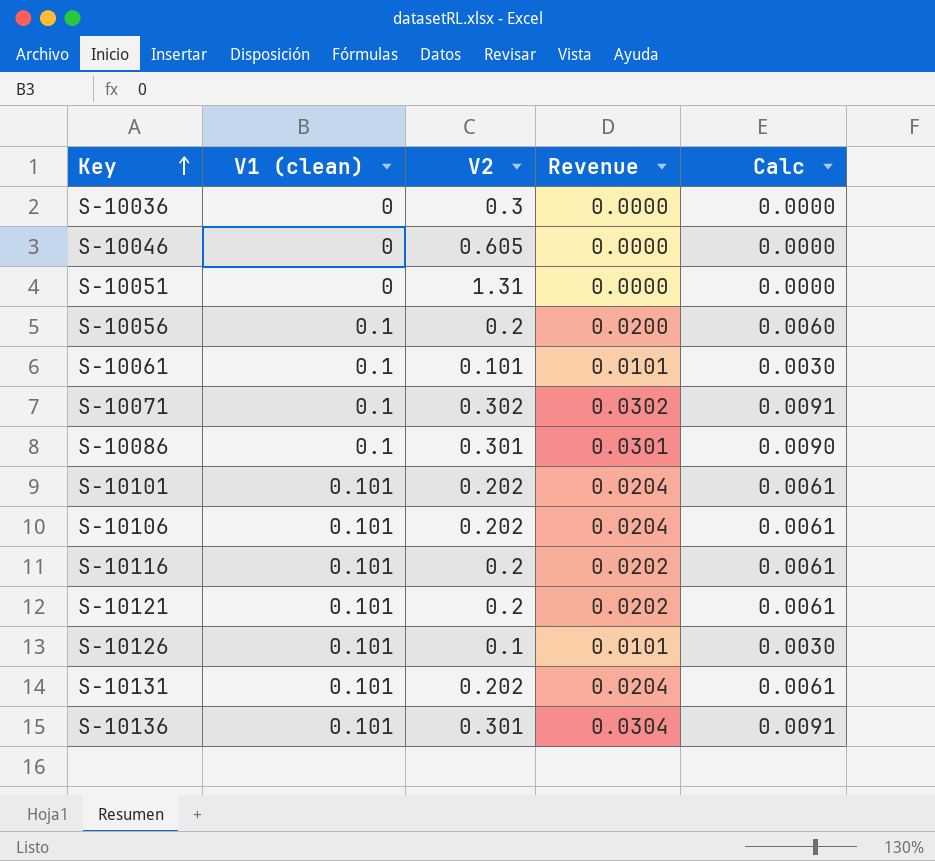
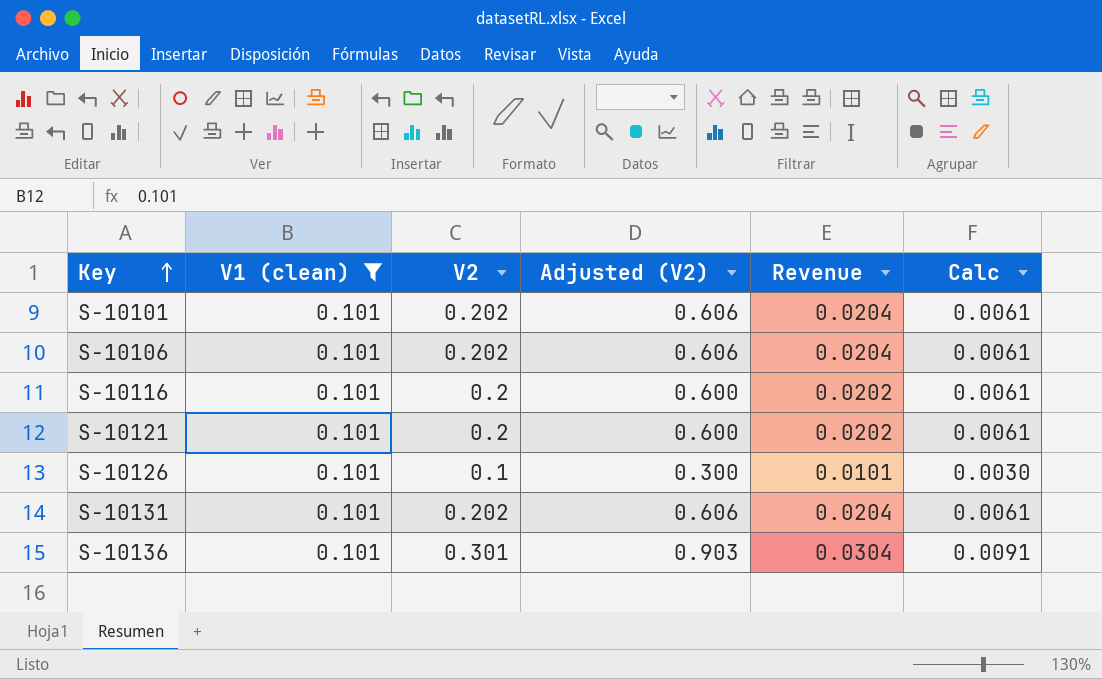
filter: none -> V1 (clean) = 0.101
column Adjusted (V2) | formula: none -> [V2] * 3

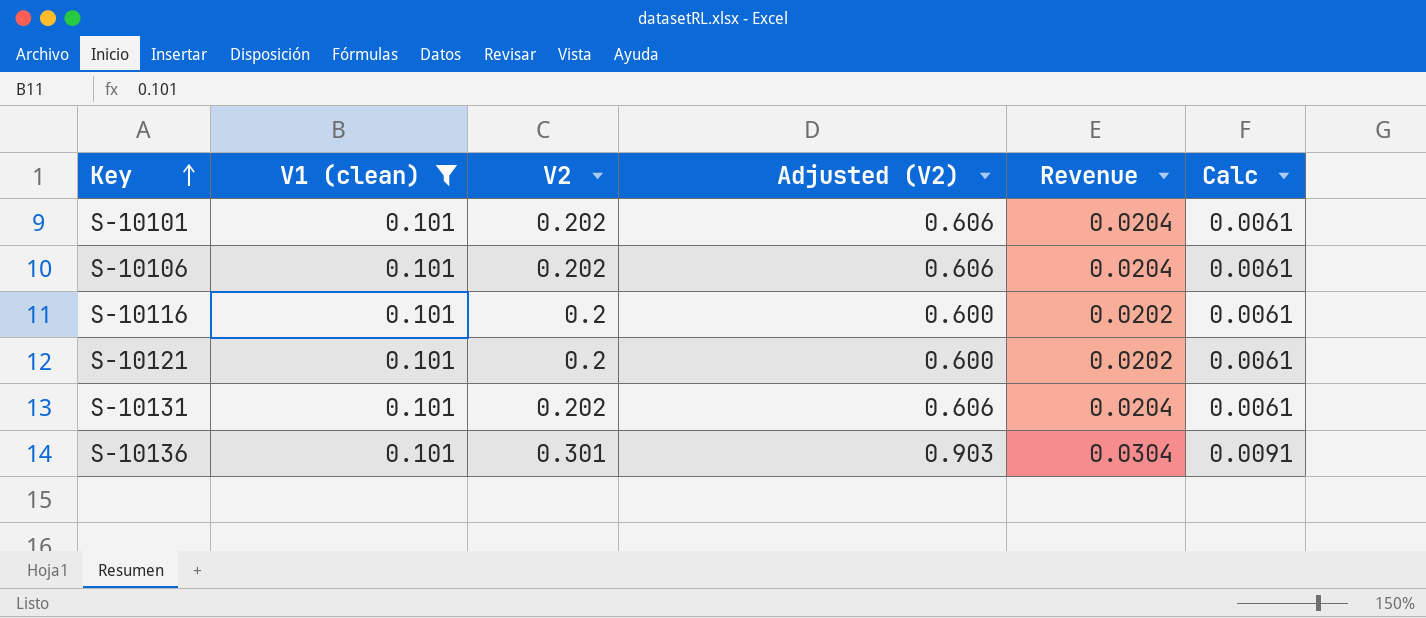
row S-10126: 0.101 | 0.1 | 0.300 | 0.0101 | 0.0030 -> none

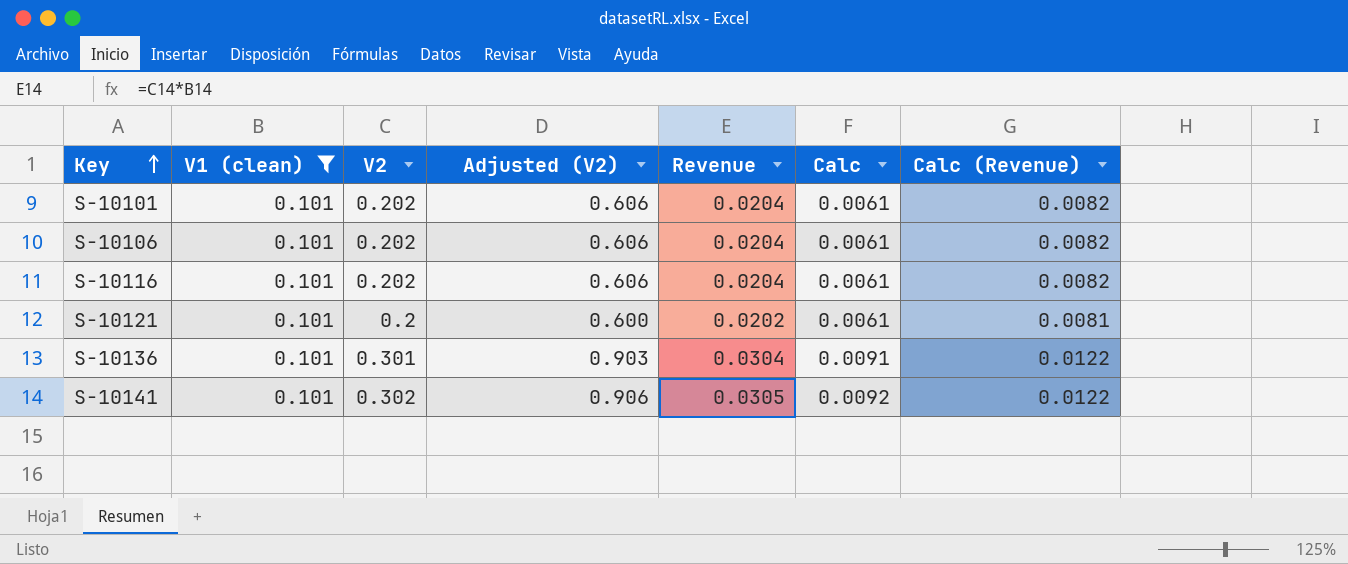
column Calc (Revenue) | formula: none -> [Revenue] * 0.4
row S-10131: 0.101 | 0.202 | 0.606 | 0.0204 | 0.0061 -> none
S-10116 | V2: 0.2 -> 0.202
S-10116 | Adjusted (V2): 0.600 -> 0.606
S-10116 | Revenue: 0.0202 -> 0.0204
row S-10141: none -> 0.101 | 0.302 | 0.906 | 0.0305 | 0.0092 | 0.0122

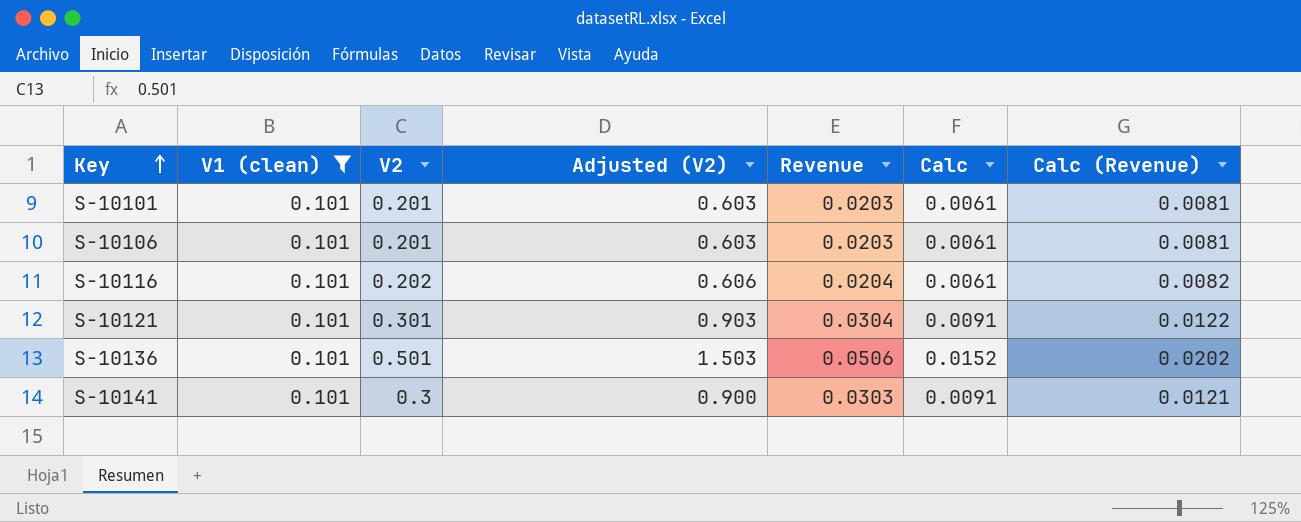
S-10101 | V2: 0.202 -> 0.201
S-10101 | Adjusted (V2): 0.606 -> 0.603
S-10101 | Revenue: 0.0204 -> 0.0203
S-10101 | Calc (Revenue): 0.0082 -> 0.0081
S-10106 | V2: 0.202 -> 0.201
S-10106 | Adjusted (V2): 0.606 -> 0.603
S-10106 | Revenue: 0.0204 -> 0.0203
S-10106 | Calc (Revenue): 0.0082 -> 0.0081
S-10121 | V2: 0.2 -> 0.301
S-10121 | Adjusted (V2): 0.600 -> 0.903
S-10121 | Revenue: 0.0202 -> 0.0304
S-10121 | Calc: 0.0061 -> 0.0091
S-10121 | Calc (Revenue): 0.0081 -> 0.0122
S-10136 | V2: 0.301 -> 0.501
S-10136 | Adjusted (V2): 0.903 -> 1.503
S-10136 | Revenue: 0.0304 -> 0.0506
S-10136 | Calc: 0.0091 -> 0.0152
S-10136 | Calc (Revenue): 0.0122 -> 0.0202
S-10141 | V2: 0.302 -> 0.3
S-10141 | Adjusted (V2): 0.906 -> 0.900
S-10141 | Revenue: 0.0305 -> 0.0303
S-10141 | Calc: 0.0092 -> 0.0091
S-10141 | Calc (Revenue): 0.0122 -> 0.0121

